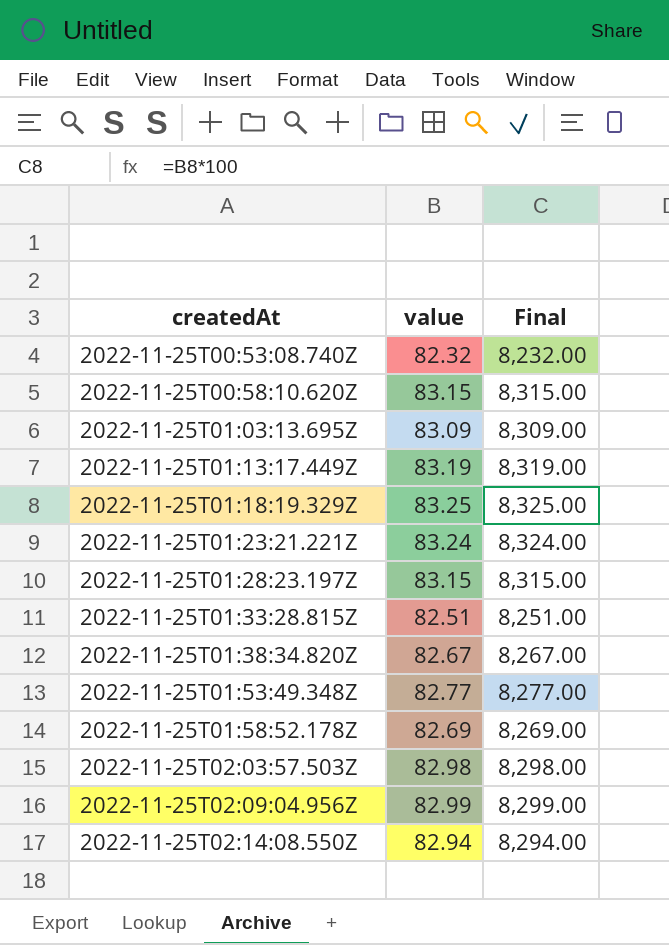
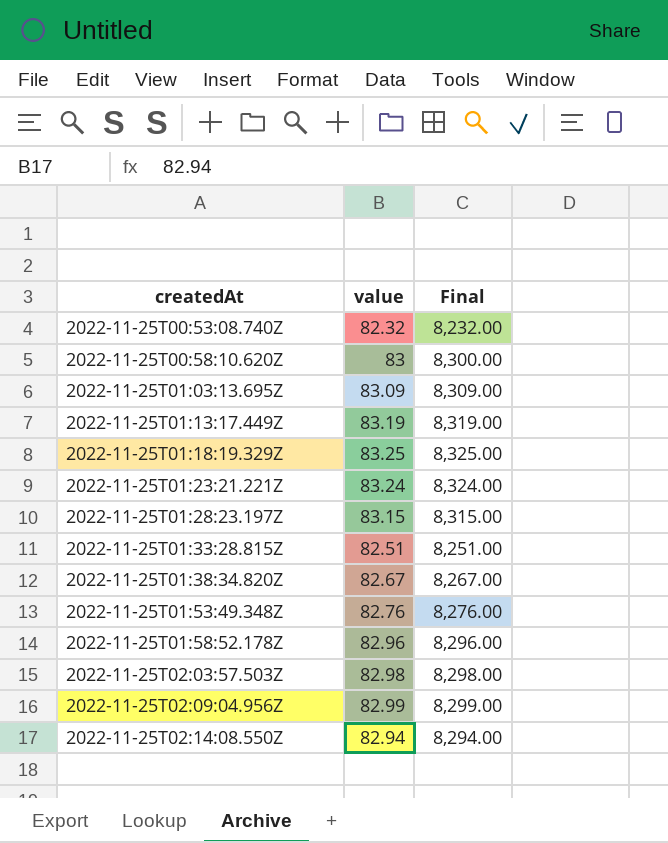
2022-11-25T00:58:10.620Z | value: 83.15 -> 83
2022-11-25T00:58:10.620Z | Final: 8,315.00 -> 8,300.00
2022-11-25T01:53:49.348Z | value: 82.77 -> 82.76
2022-11-25T01:53:49.348Z | Final: 8,277.00 -> 8,276.00
2022-11-25T01:58:52.178Z | value: 82.69 -> 82.96
2022-11-25T01:58:52.178Z | Final: 8,269.00 -> 8,296.00

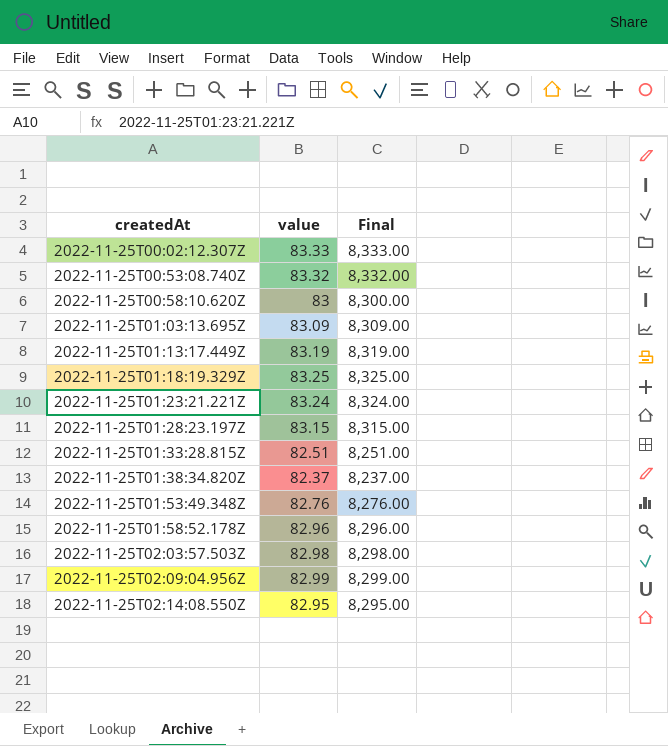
row 2022-11-25T00:02:12.307Z: none -> 83.33 | 8,333.00
2022-11-25T00:53:08.740Z | value: 82.32 -> 83.32
2022-11-25T00:53:08.740Z | Final: 8,232.00 -> 8,332.00
2022-11-25T01:38:34.820Z | value: 82.67 -> 82.37
2022-11-25T01:38:34.820Z | Final: 8,267.00 -> 8,237.00
2022-11-25T02:14:08.550Z | value: 82.94 -> 82.95
2022-11-25T02:14:08.550Z | Final: 8,294.00 -> 8,295.00

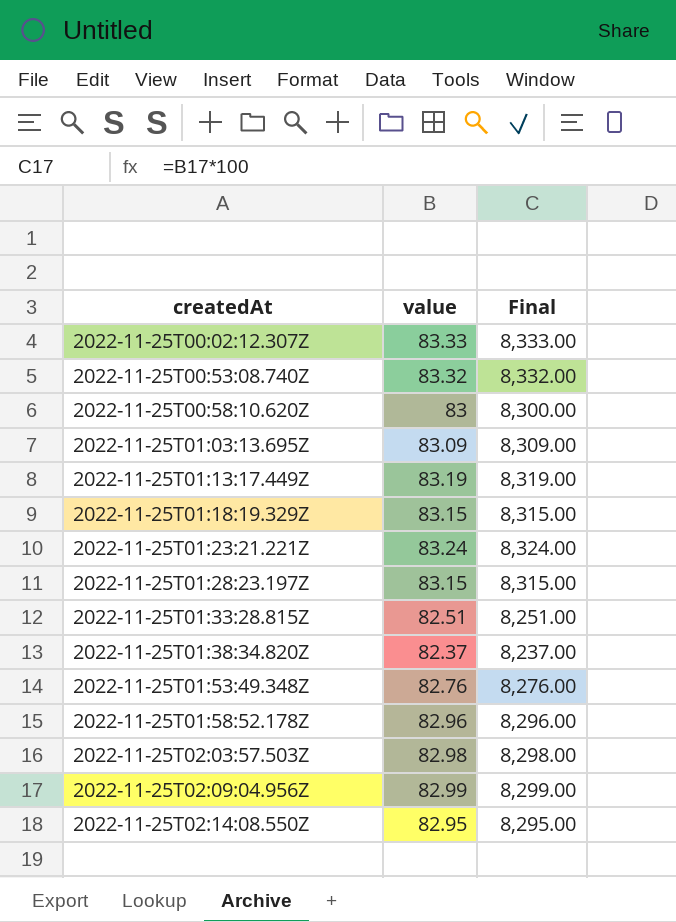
2022-11-25T01:18:19.329Z | value: 83.25 -> 83.15
2022-11-25T01:18:19.329Z | Final: 8,325.00 -> 8,315.00

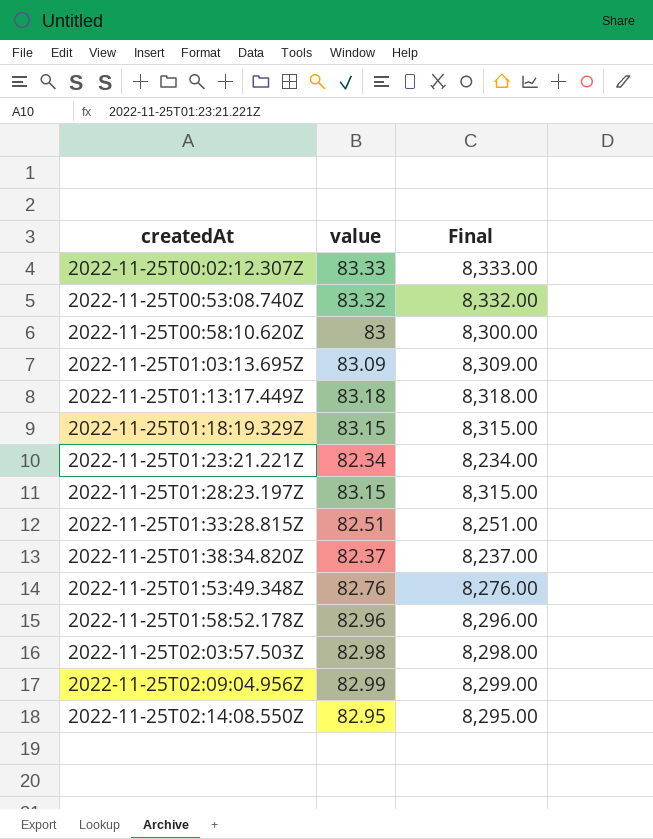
2022-11-25T01:13:17.449Z | value: 83.19 -> 83.18
2022-11-25T01:13:17.449Z | Final: 8,319.00 -> 8,318.00
2022-11-25T01:23:21.221Z | value: 83.24 -> 82.34
2022-11-25T01:23:21.221Z | Final: 8,324.00 -> 8,234.00

